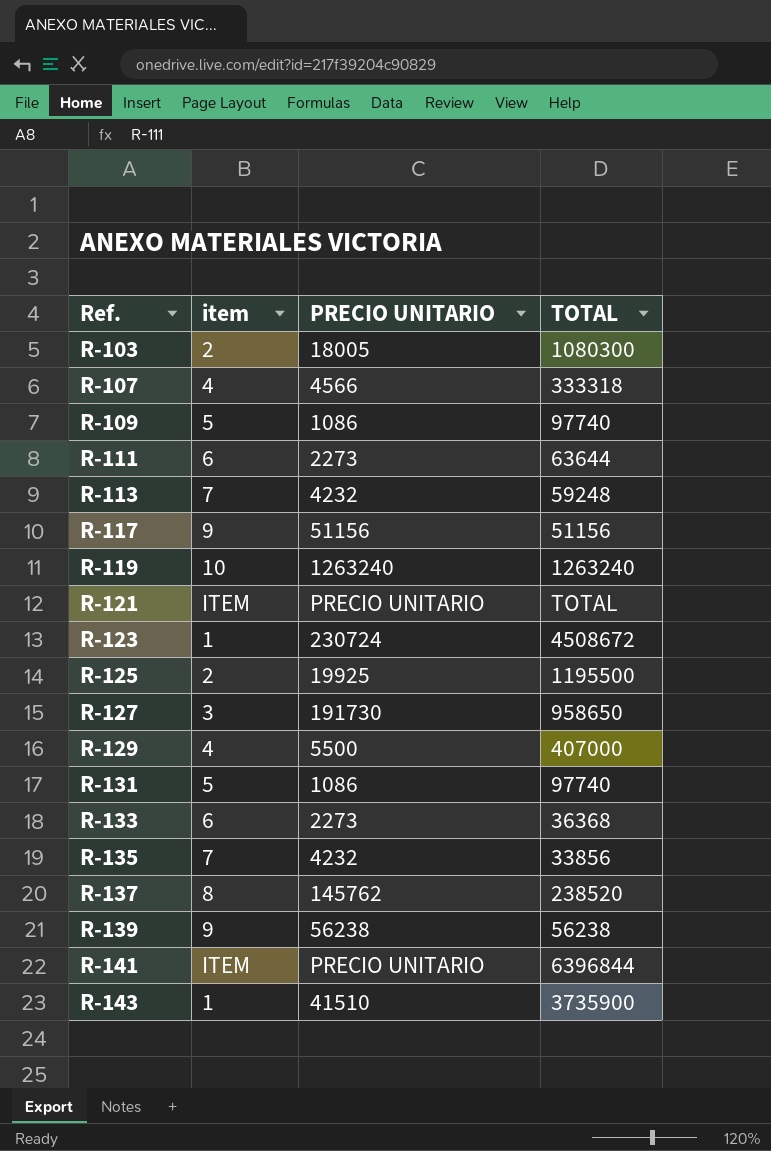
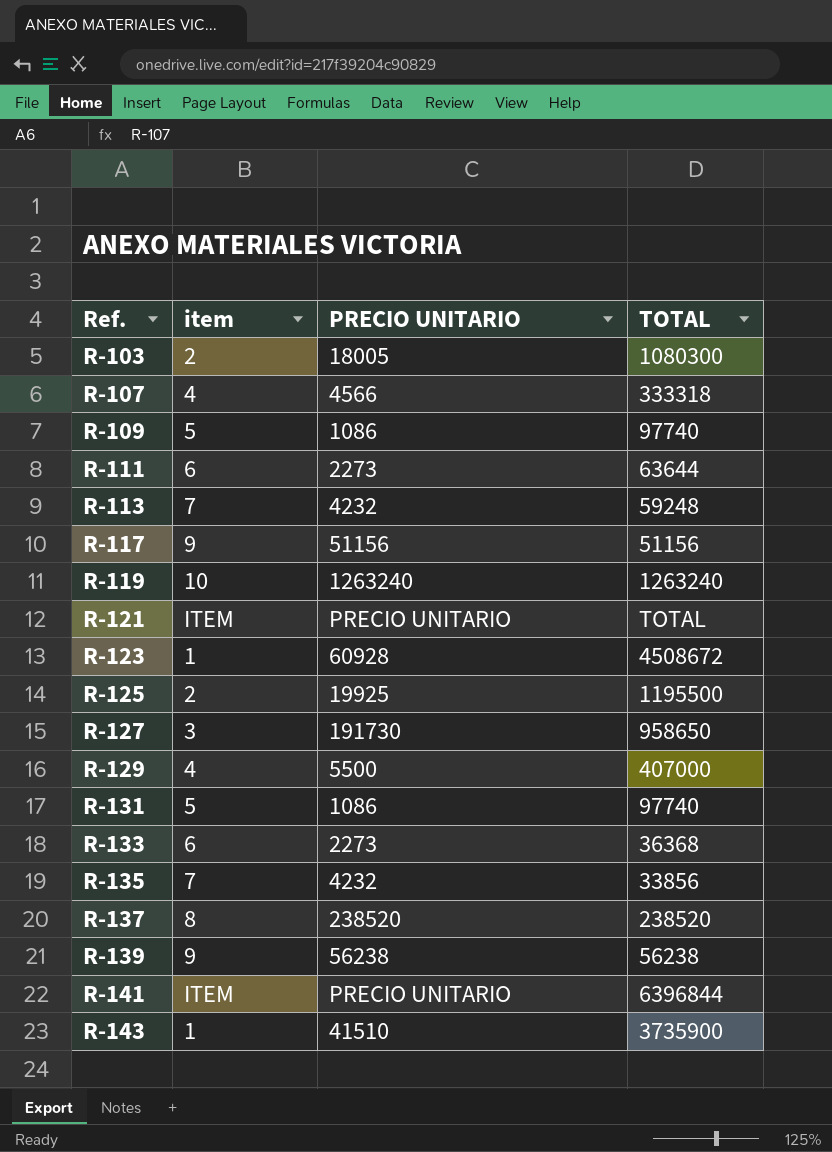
R-123 | PRECIO UNITARIO: 230724 -> 60928
R-137 | PRECIO UNITARIO: 145762 -> 238520

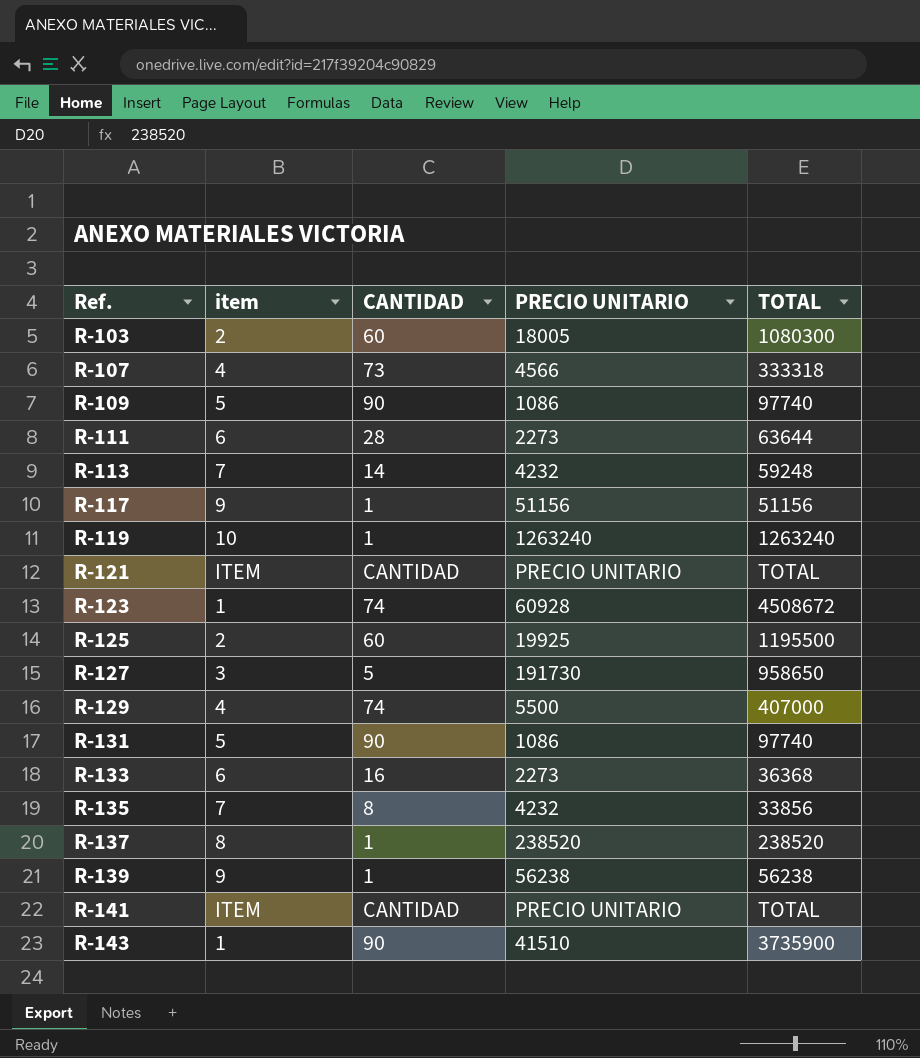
column CANTIDAD | position: none -> 3
R-141 | TOTAL: 6396844 -> TOTAL

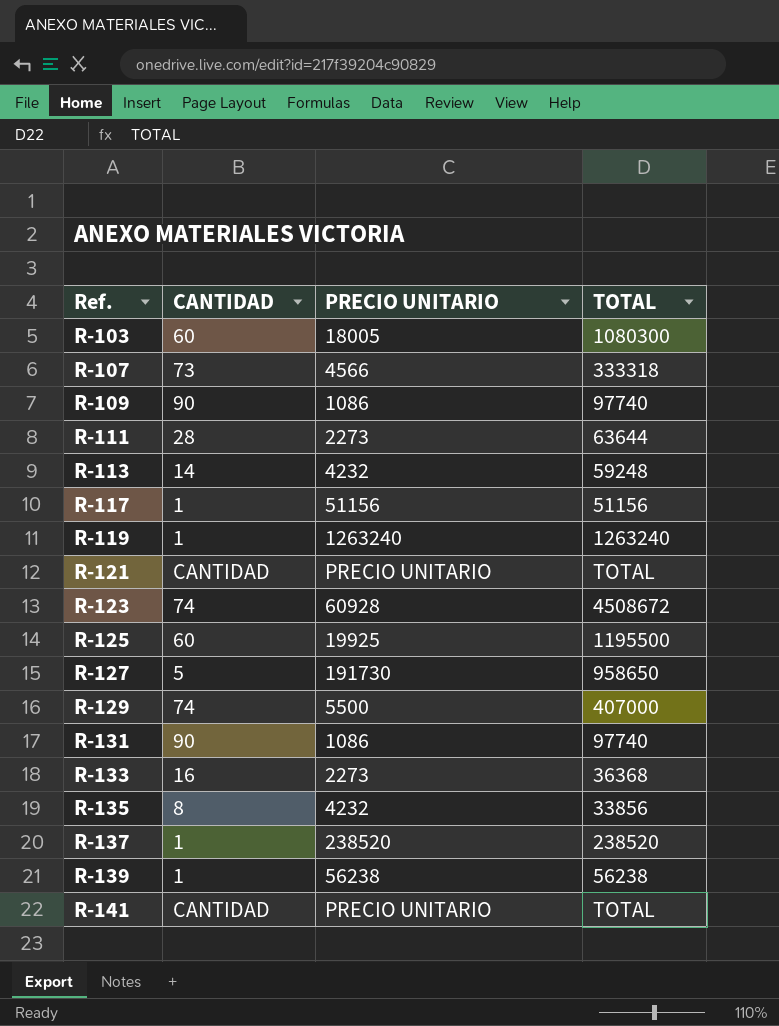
column item | position: 2 -> none
row R-143: 1 | 90 | 41510 | 3735900 -> none

